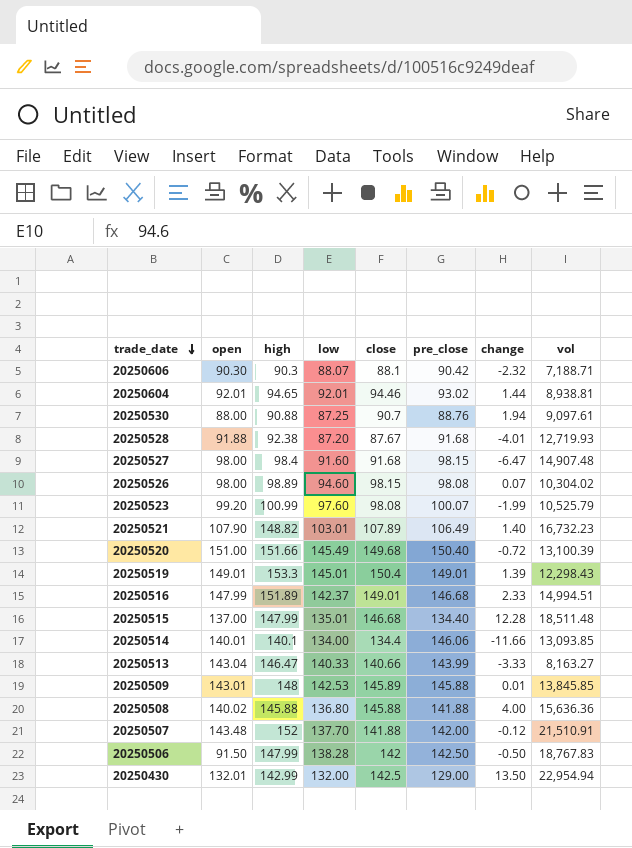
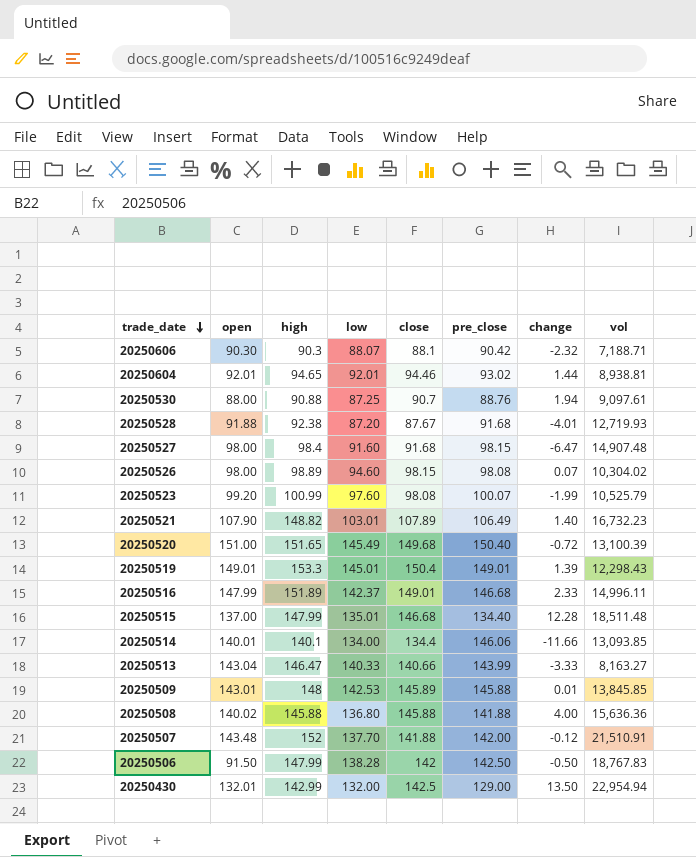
20250520 | high: 151.66 -> 151.65
20250516 | vol: 14,994.51 -> 14,996.11

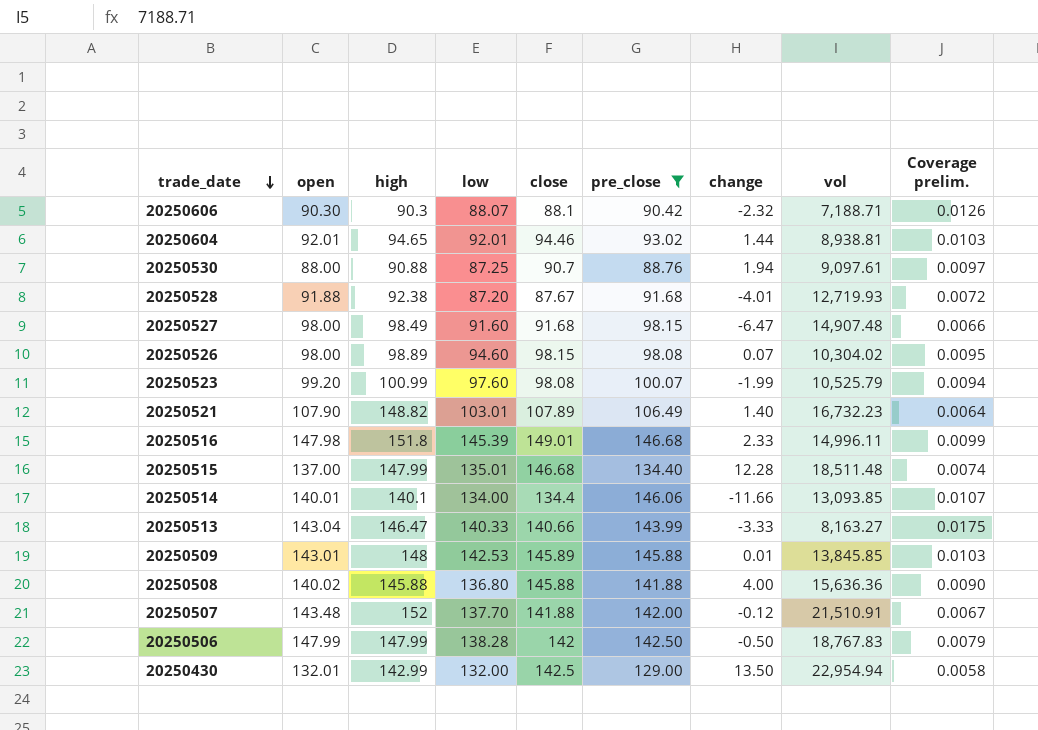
filter: none -> pre_close <= 146.68
column Coverage prelim. | formula: none -> [open] / [vol]
20250527 | high: 98.4 -> 98.49
20250516 | open: 147.99 -> 147.98
20250516 | high: 151.89 -> 151.8
20250516 | low: 142.37 -> 145.39
20250506 | open: 91.50 -> 147.99

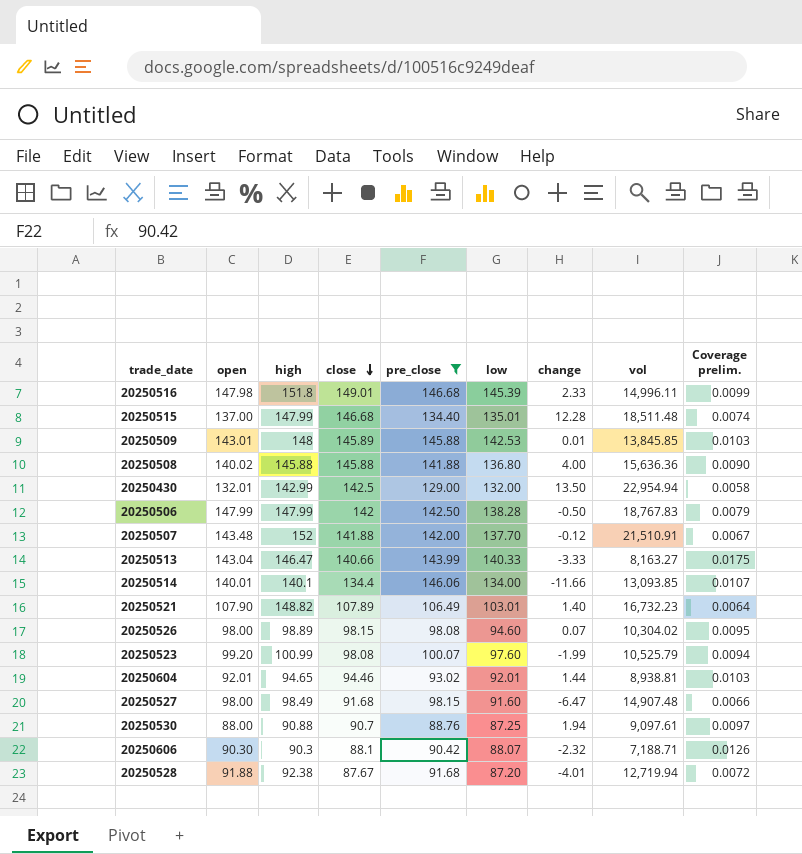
row order: trade_date descending -> close descending
column low | position: 4 -> 6
20250528 | vol: 12,719.93 -> 12,719.94

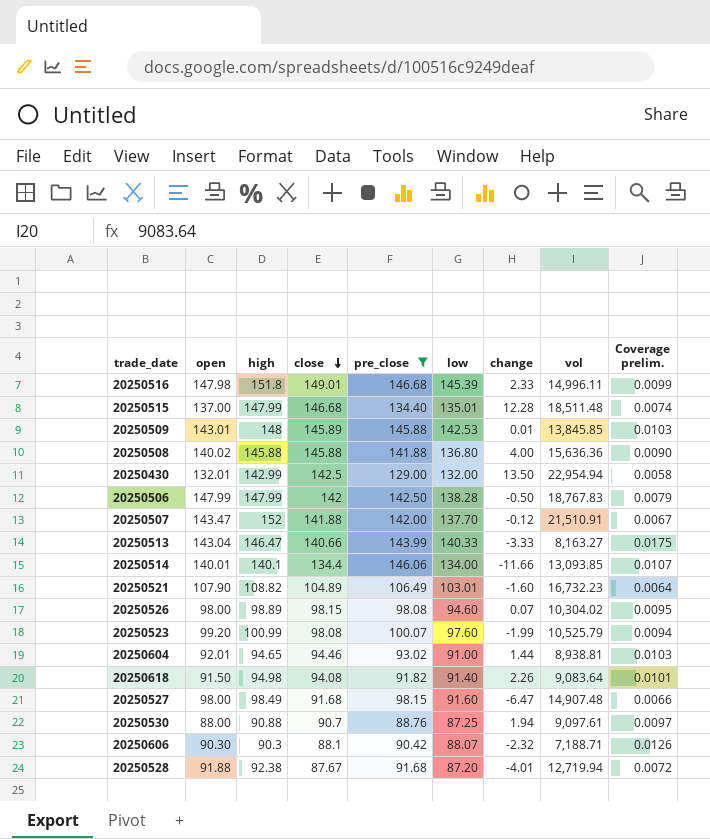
20250507 | open: 143.48 -> 143.47
20250521 | high: 148.82 -> 108.82
20250521 | close: 107.89 -> 104.89
20250521 | change: 1.40 -> -1.60
20250604 | low: 92.01 -> 91.00
row 20250618: none -> 91.50 | 94.98 | 94.08 | 91.82 | 91.40 | 2.26 | 9,083.64 | 0.0101

